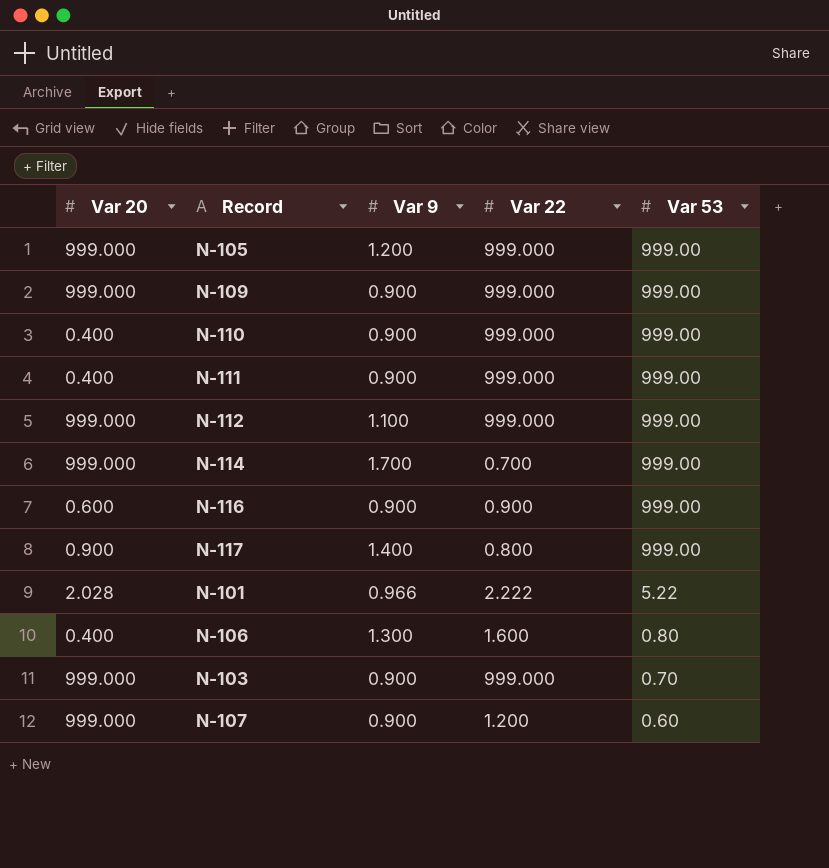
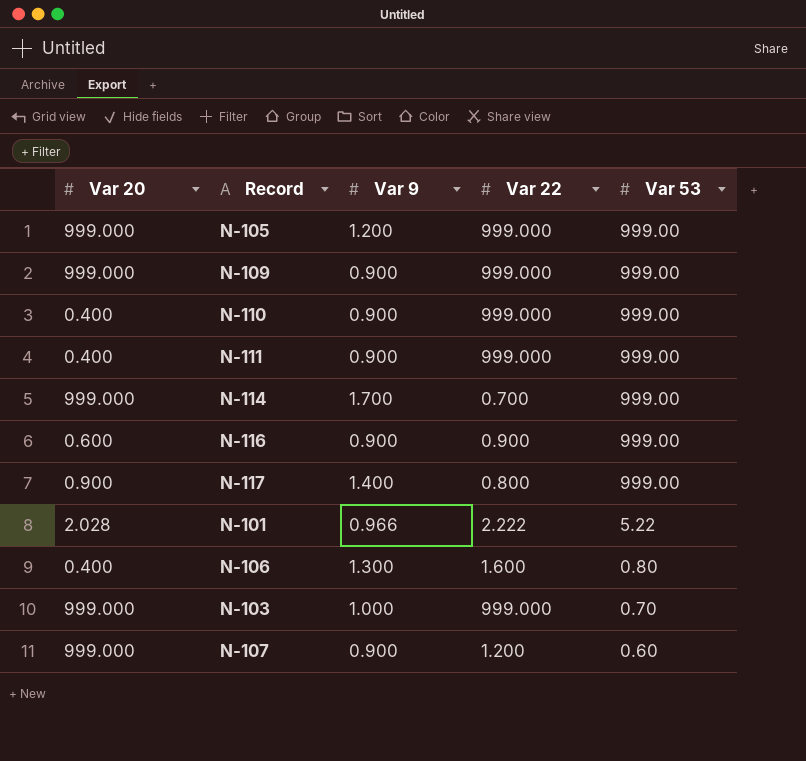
row N-112: 999.000 | 1.100 | 999.000 | 999.00 -> none
N-103 | Var 9: 0.900 -> 1.000

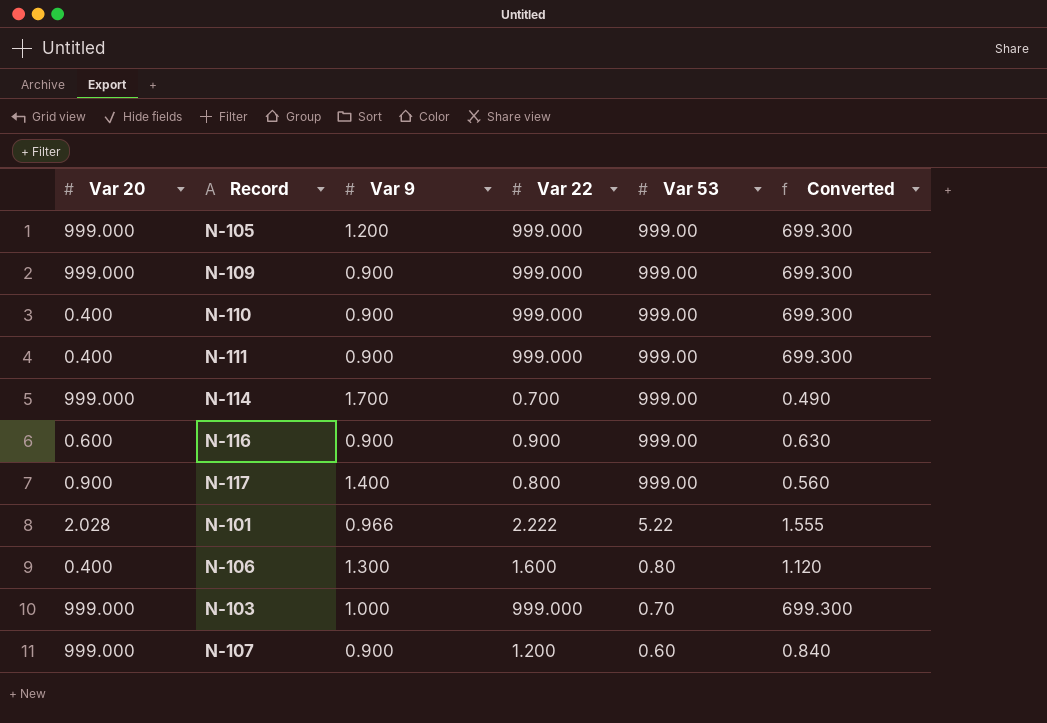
column Converted | formula: none -> [Var 22] * 0.7

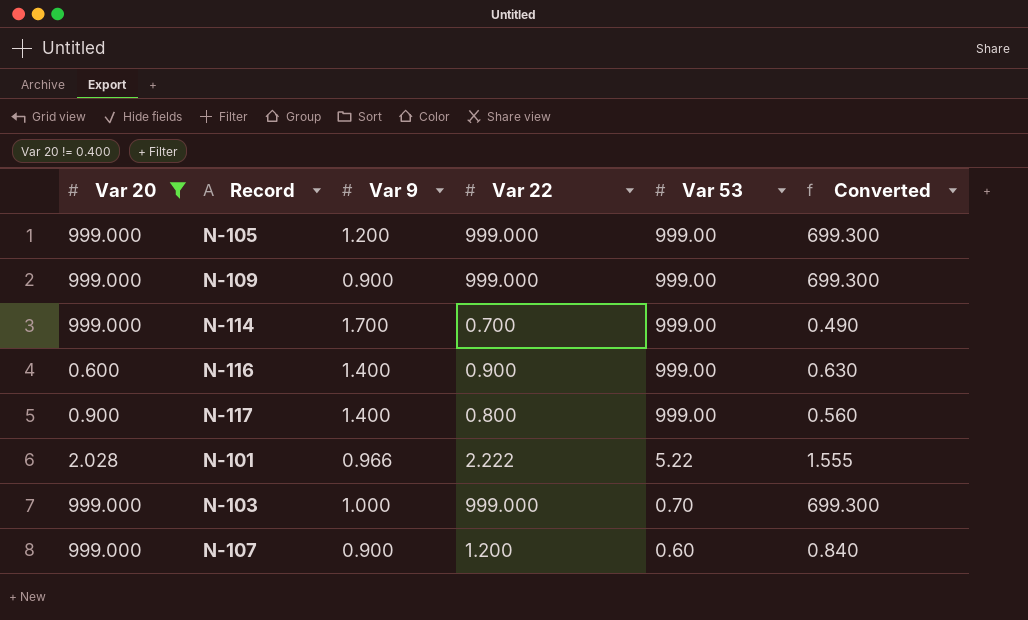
filter: none -> Var 20 != 0.400
N-116 | Var 9: 0.900 -> 1.400

